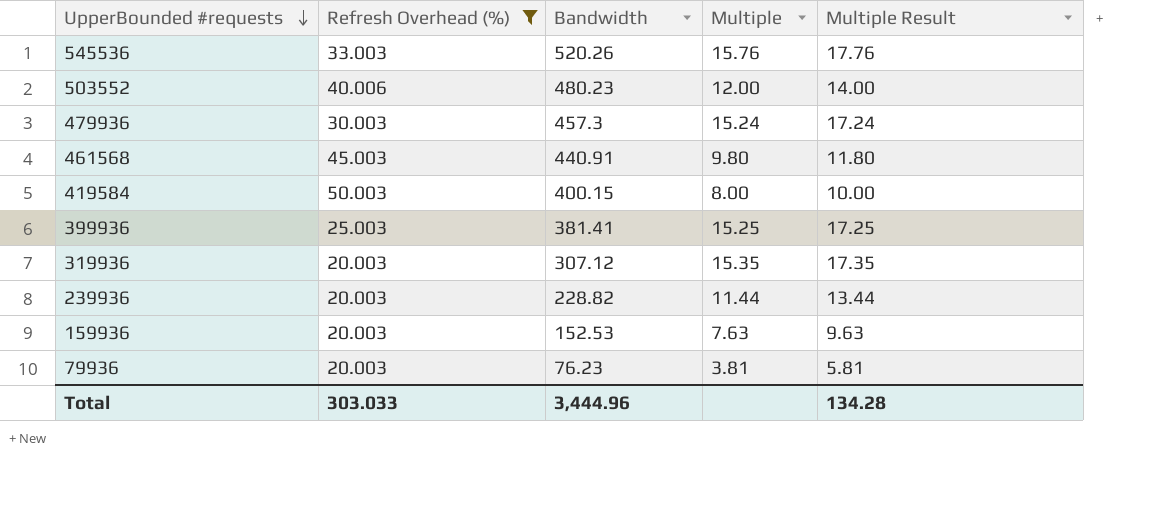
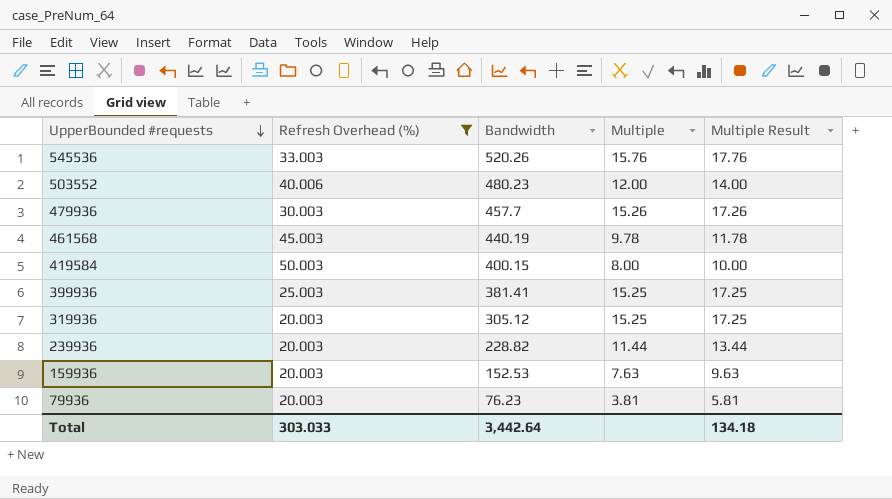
479936 | Bandwidth: 457.3 -> 457.7
479936 | Multiple: 15.24 -> 15.26
479936 | Multiple Result: 17.24 -> 17.26
461568 | Bandwidth: 440.91 -> 440.19
461568 | Multiple: 9.80 -> 9.78
461568 | Multiple Result: 11.80 -> 11.78
319936 | Bandwidth: 307.12 -> 305.12
319936 | Multiple: 15.35 -> 15.25
319936 | Multiple Result: 17.35 -> 17.25
Total | Bandwidth: 3,444.96 -> 3,442.64
Total | Multiple Result: 134.28 -> 134.18

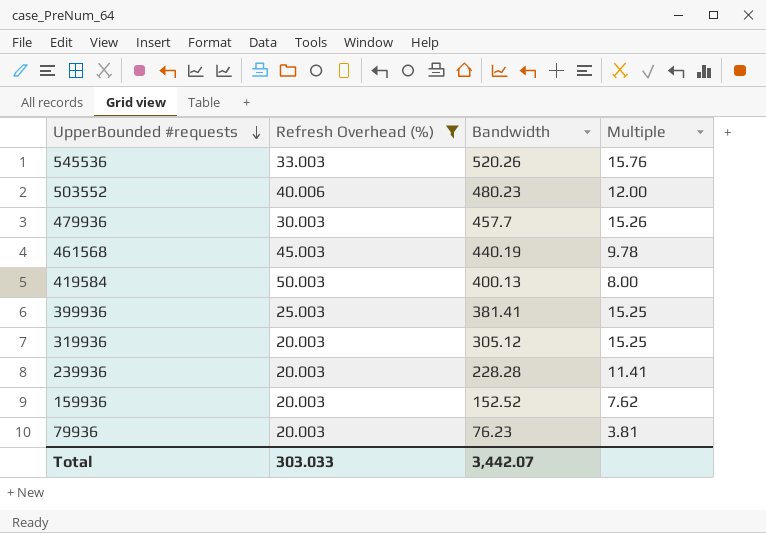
column Multiple Result | formula: [Multiple] + 2 -> none
419584 | Bandwidth: 400.15 -> 400.13
239936 | Bandwidth: 228.82 -> 228.28
239936 | Multiple: 11.44 -> 11.41
159936 | Bandwidth: 152.53 -> 152.52
159936 | Multiple: 7.63 -> 7.62
Total | Bandwidth: 3,442.64 -> 3,442.07

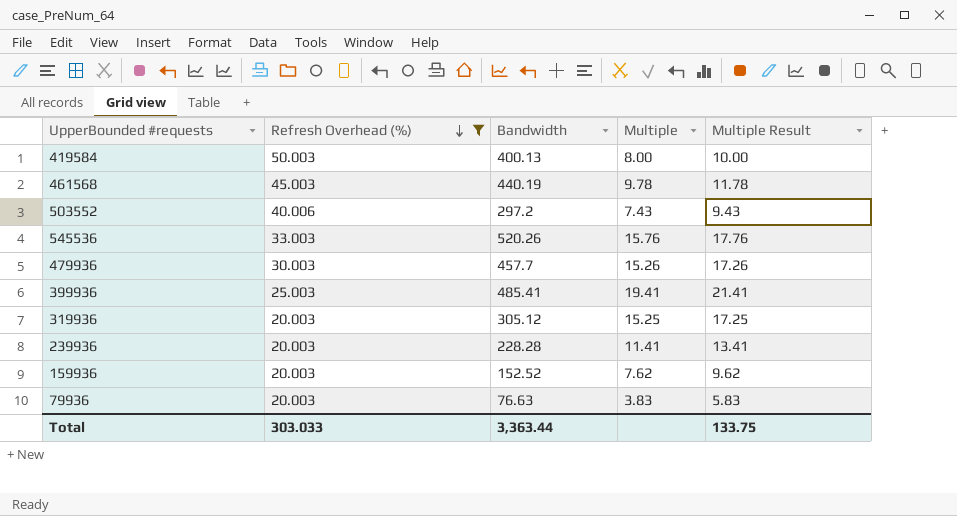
row order: UpperBounded #requests descending -> Refresh Overhead (%) descending
column Multiple Result | formula: none -> [Multiple] + 2
503552 | Bandwidth: 480.23 -> 297.2
503552 | Multiple: 12.00 -> 7.43
399936 | Bandwidth: 381.41 -> 485.41
399936 | Multiple: 15.25 -> 19.41
79936 | Bandwidth: 76.23 -> 76.63
79936 | Multiple: 3.81 -> 3.83
Total | Bandwidth: 3,442.07 -> 3,363.44

